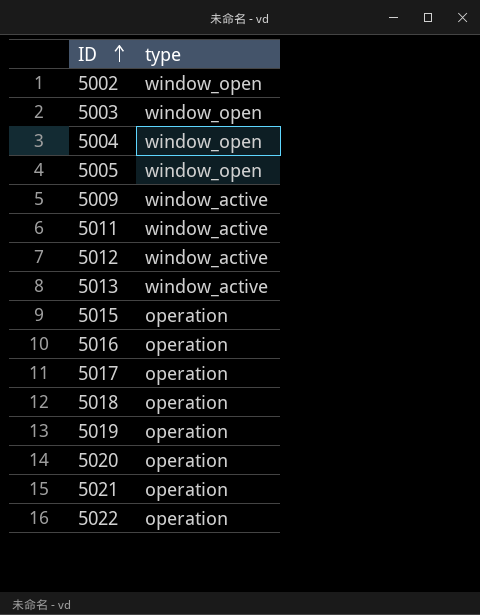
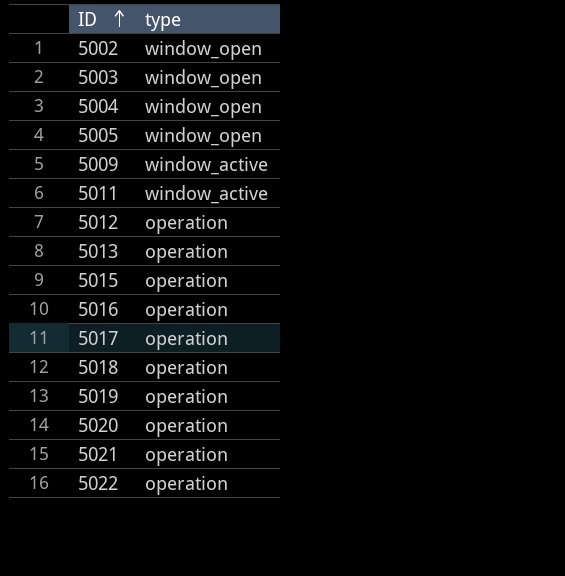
5012 | type: window_active -> operation
5013 | type: window_active -> operation

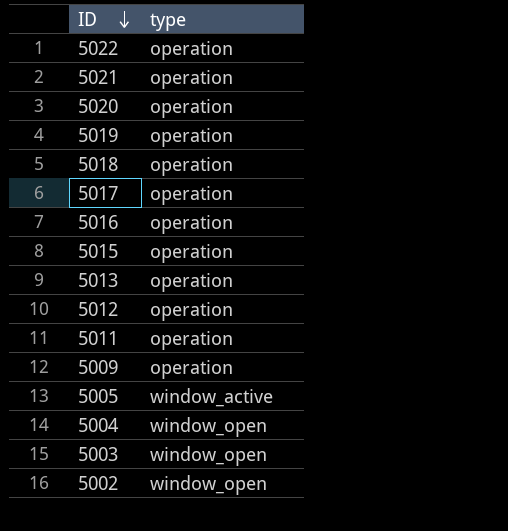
row order: ID ascending -> ID descending
5011 | type: window_active -> operation
5009 | type: window_active -> operation
5005 | type: window_open -> window_active

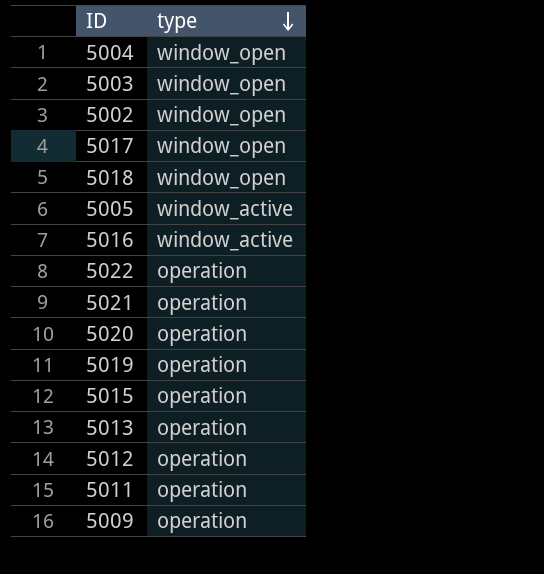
row order: ID descending -> type descending
5017 | type: operation -> window_open
5018 | type: operation -> window_open
5016 | type: operation -> window_active

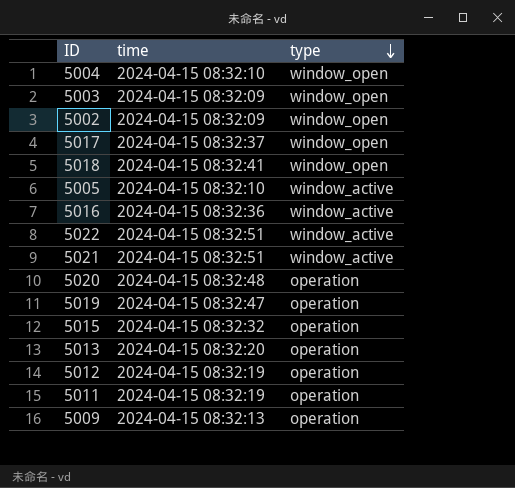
column time | position: none -> 2
5022 | type: operation -> window_active
5021 | type: operation -> window_active

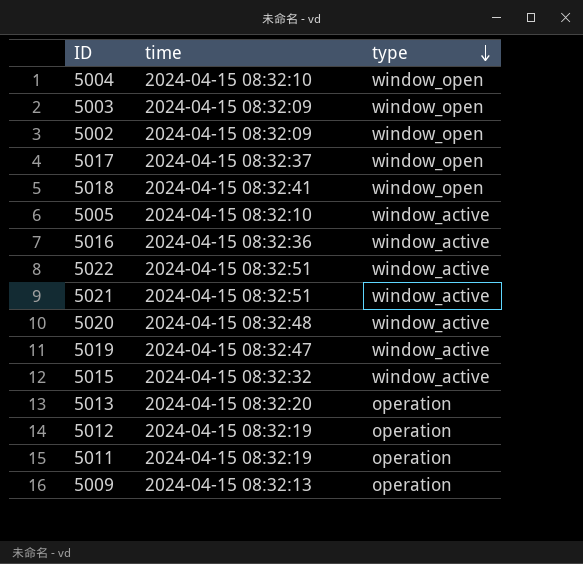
5020 | type: operation -> window_active
5019 | type: operation -> window_active
5015 | type: operation -> window_active

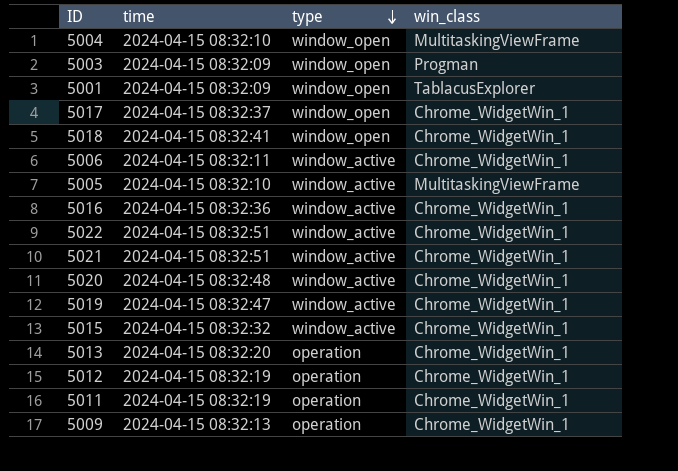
column win_class | position: none -> 4
row 5002: 2024-04-15 08:32:09 | window_open -> none
row 5001: none -> 2024-04-15 08:32:09 | window_open | TablacusExplorer
row 5006: none -> 2024-04-15 08:32:11 | window_active | Chrome_WidgetWin_1

